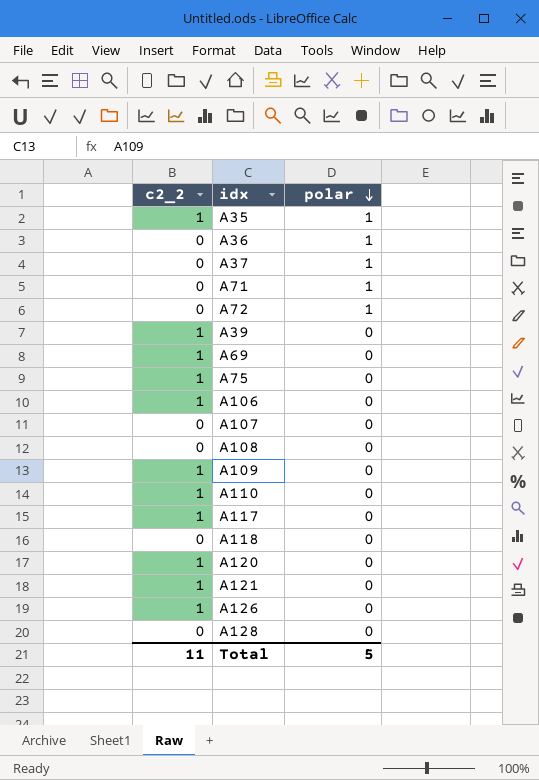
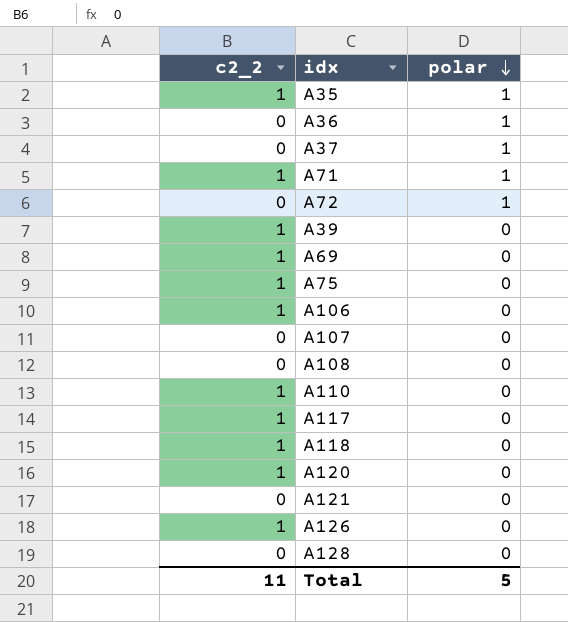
row A109: 1 | 0 -> none
A71 | c2_2: 0 -> 1
A118 | c2_2: 0 -> 1
A121 | c2_2: 1 -> 0

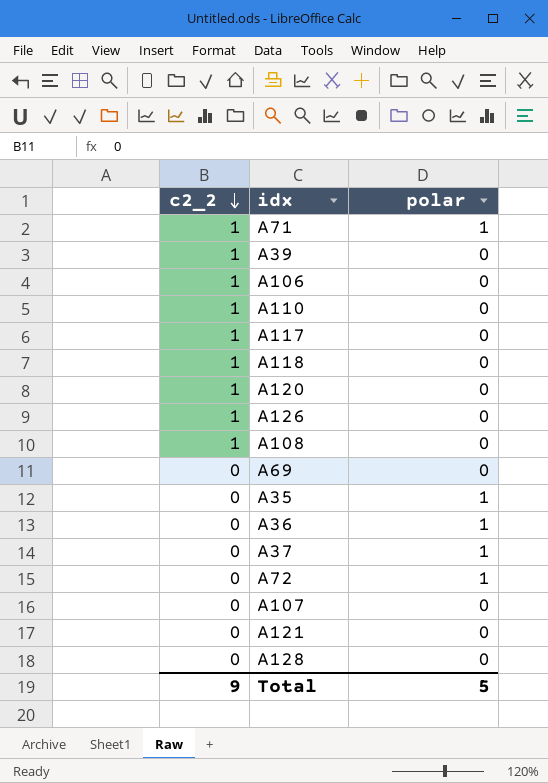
row order: polar descending -> c2_2 descending
row A75: 1 | 0 -> none
A108 | c2_2: 0 -> 1
A69 | c2_2: 1 -> 0
A35 | c2_2: 1 -> 0
Total | c2_2: 11 -> 9

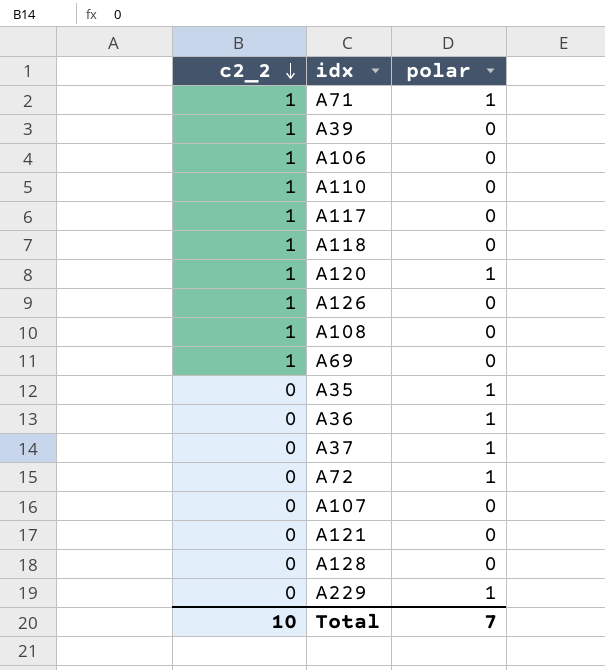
A120 | polar: 0 -> 1
A69 | c2_2: 0 -> 1
row A229: none -> 0 | 1
Total | c2_2: 9 -> 10
Total | polar: 5 -> 7

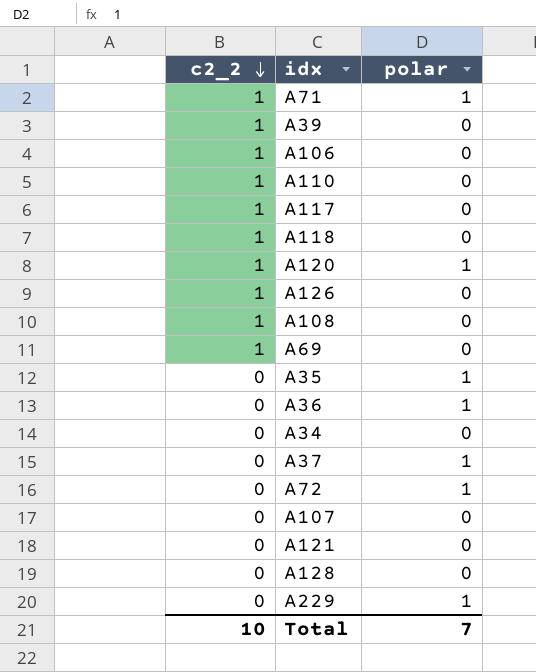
row A34: none -> 0 | 0

